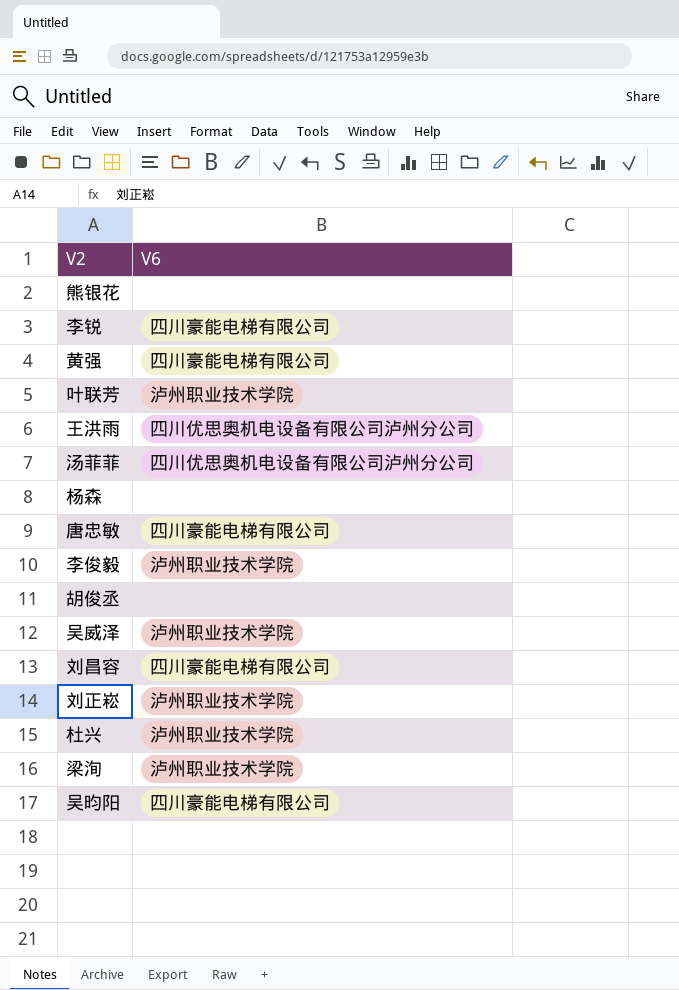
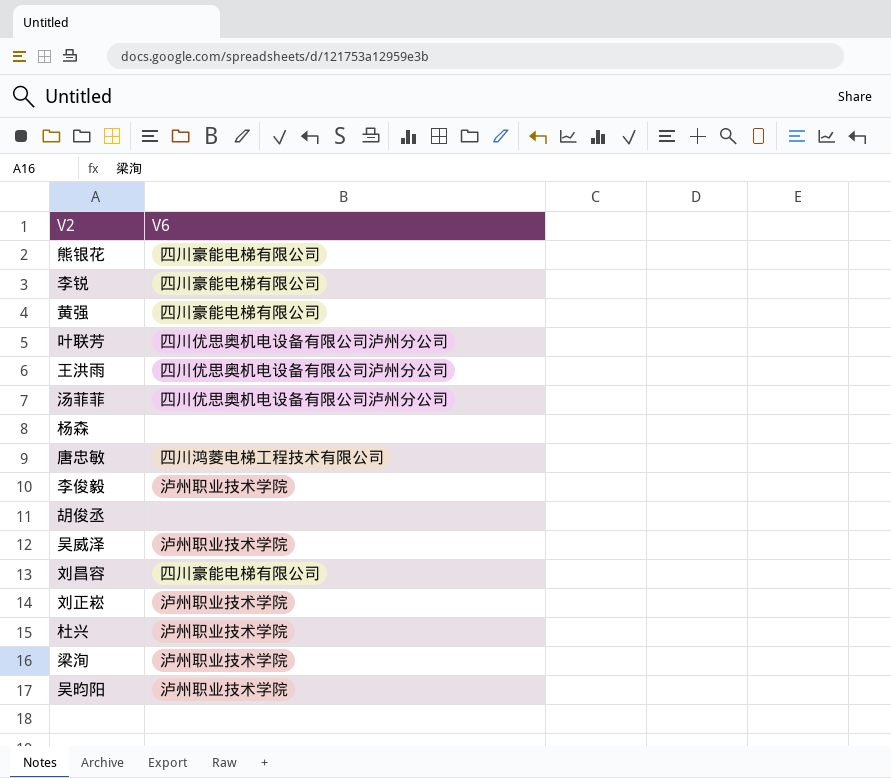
熊银花 | V6: none -> 四川豪能电梯有限公司
叶联芳 | V6: 泸州职业技术学院 -> 四川优思奥机电设备有限公司泸州分公司
唐忠敏 | V6: 四川豪能电梯有限公司 -> 四川鸿菱电梯工程技术有限公司
吴昀阳 | V6: 四川豪能电梯有限公司 -> 泸州职业技术学院

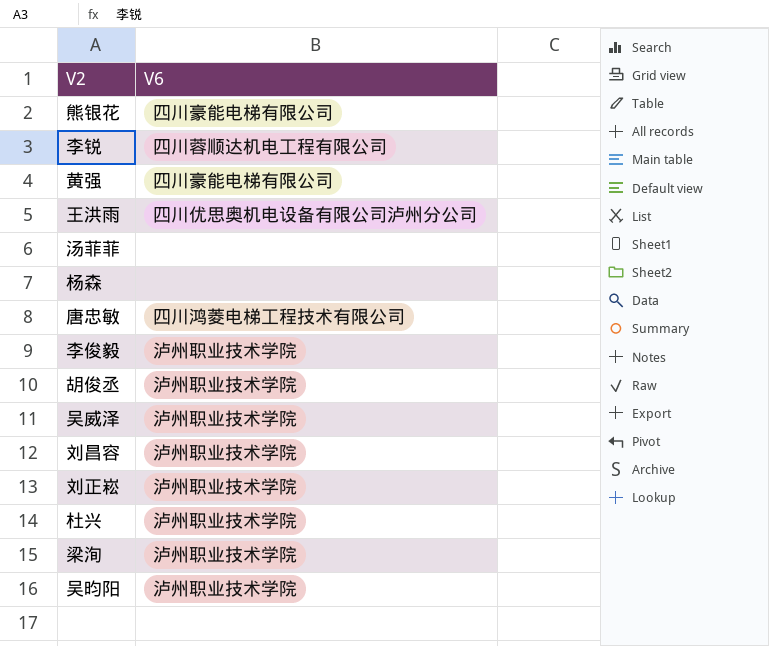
row 叶联芳: 四川优思奥机电设备有限公司泸州分公司 -> none
李锐 | V6: 四川豪能电梯有限公司 -> 四川蓉顺达机电工程有限公司
汤菲菲 | V6: 四川优思奥机电设备有限公司泸州分公司 -> none
胡俊丞 | V6: none -> 泸州职业技术学院
刘昌容 | V6: 四川豪能电梯有限公司 -> 泸州职业技术学院

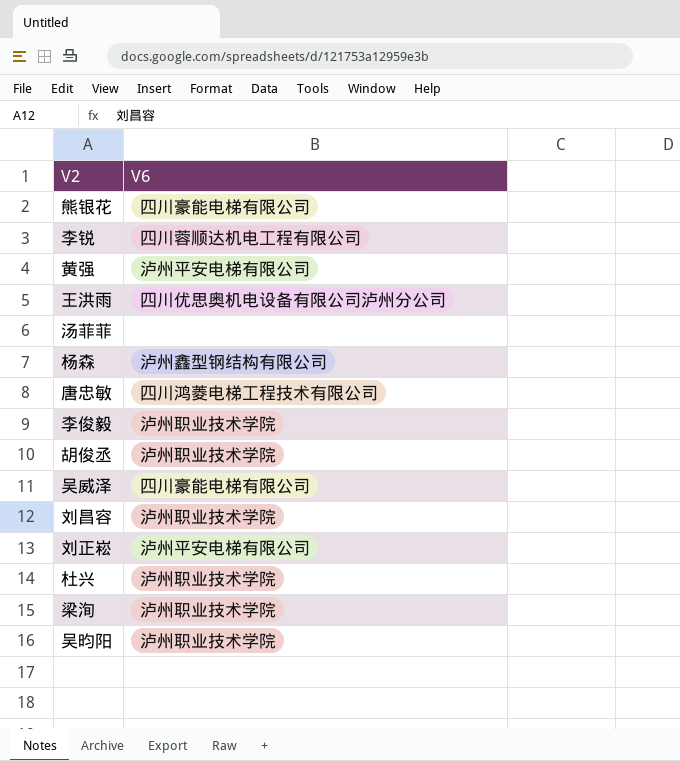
黄强 | V6: 四川豪能电梯有限公司 -> 泸州平安电梯有限公司
杨森 | V6: none -> 泸州鑫型钢结构有限公司
吴威泽 | V6: 泸州职业技术学院 -> 四川豪能电梯有限公司
刘正崧 | V6: 泸州职业技术学院 -> 泸州平安电梯有限公司

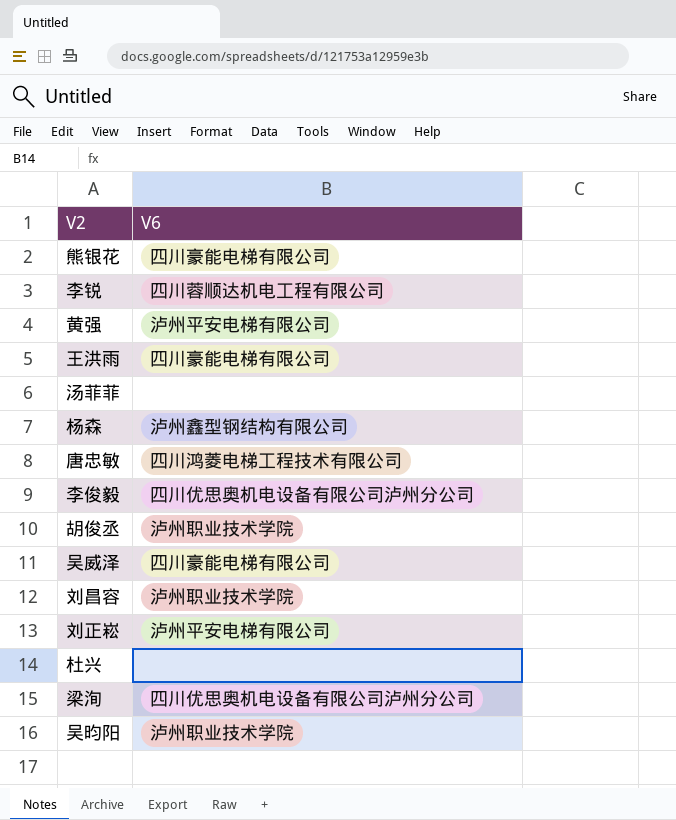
王洪雨 | V6: 四川优思奥机电设备有限公司泸州分公司 -> 四川豪能电梯有限公司
李俊毅 | V6: 泸州职业技术学院 -> 四川优思奥机电设备有限公司泸州分公司
杜兴 | V6: 泸州职业技术学院 -> none
梁洵 | V6: 泸州职业技术学院 -> 四川优思奥机电设备有限公司泸州分公司

